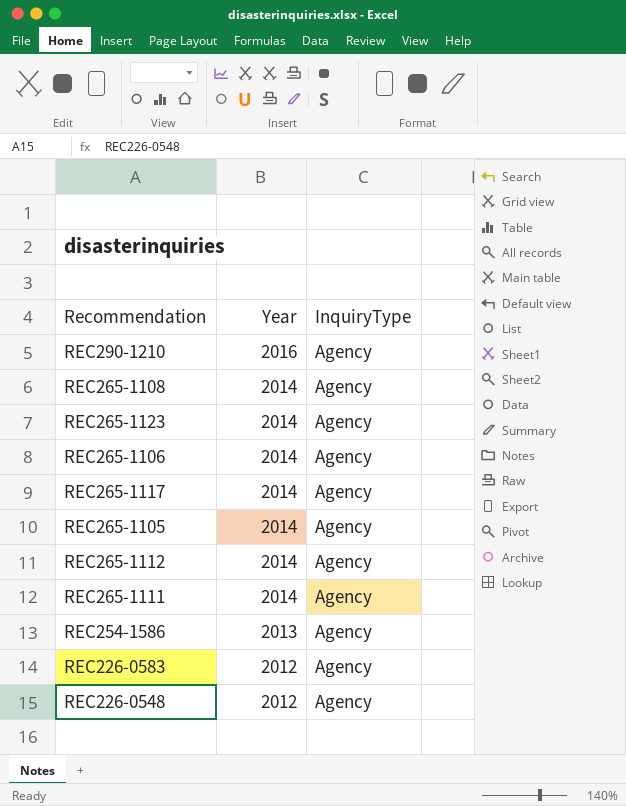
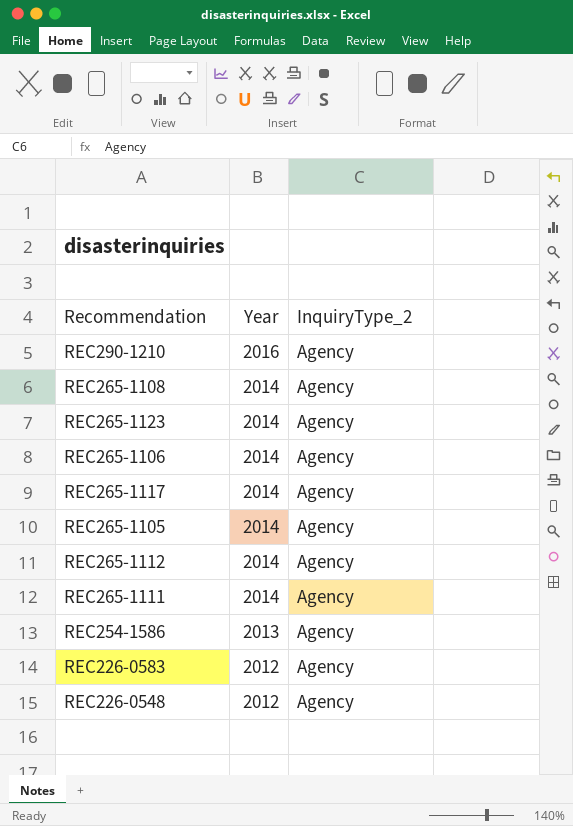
column name: InquiryType -> InquiryType_2

